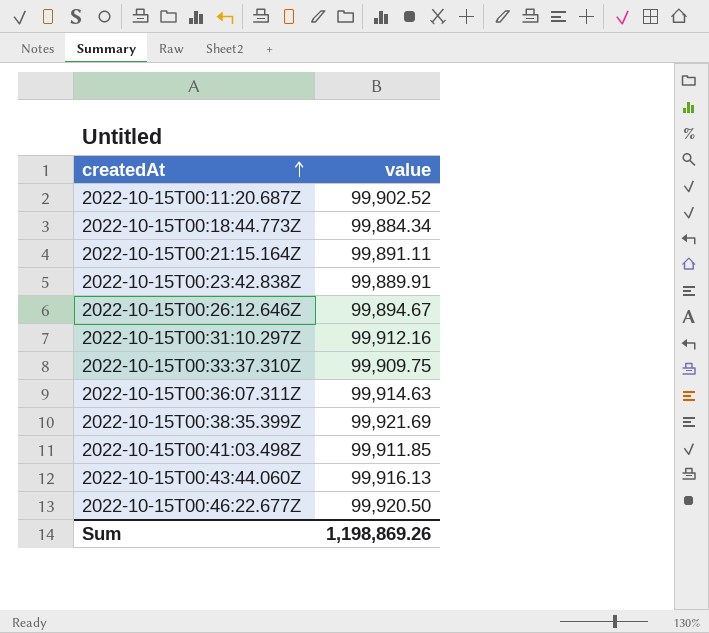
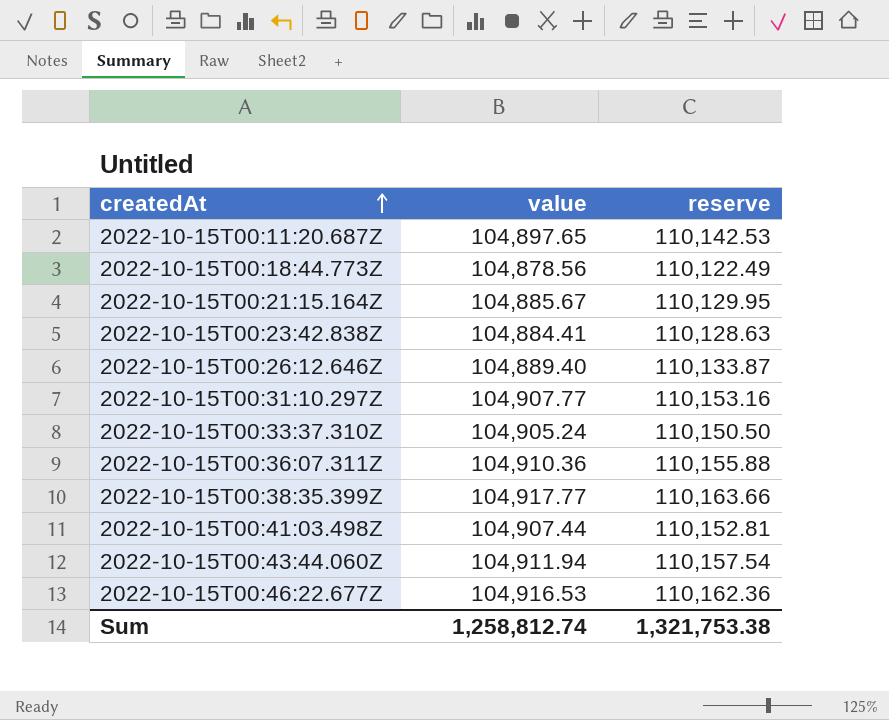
column reserve | formula: none -> [value] * 1.05
2022-10-15T00:11:20.687Z | value: 99,902.52 -> 104,897.65
2022-10-15T00:18:44.773Z | value: 99,884.34 -> 104,878.56
2022-10-15T00:21:15.164Z | value: 99,891.11 -> 104,885.67
2022-10-15T00:23:42.838Z | value: 99,889.91 -> 104,884.41
2022-10-15T00:26:12.646Z | value: 99,894.67 -> 104,889.40
2022-10-15T00:31:10.297Z | value: 99,912.16 -> 104,907.77
2022-10-15T00:33:37.310Z | value: 99,909.75 -> 104,905.24
2022-10-15T00:36:07.311Z | value: 99,914.63 -> 104,910.36
2022-10-15T00:38:35.399Z | value: 99,921.69 -> 104,917.77
2022-10-15T00:41:03.498Z | value: 99,911.85 -> 104,907.44
2022-10-15T00:43:44.060Z | value: 99,916.13 -> 104,911.94
2022-10-15T00:46:22.677Z | value: 99,920.50 -> 104,916.53
Sum | value: 1,198,869.26 -> 1,258,812.74

